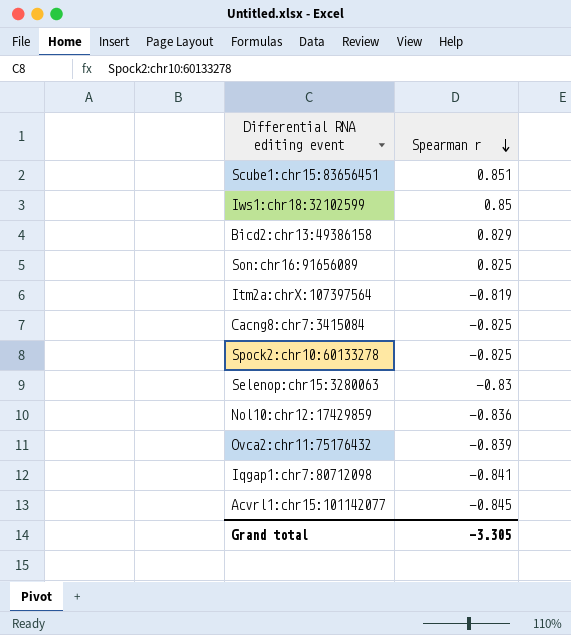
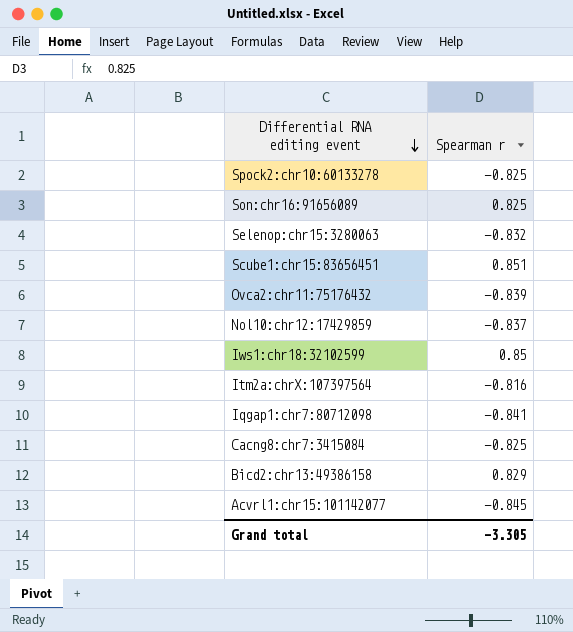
row order: Spearman r descending -> Differential RNA editing event descending
Selenop:chr15:3280063 | Spearman r: -0.83 -> -0.832
Nol10:chr12:17429859 | Spearman r: -0.836 -> -0.837
Itm2a:chrX:107397564 | Spearman r: -0.819 -> -0.816

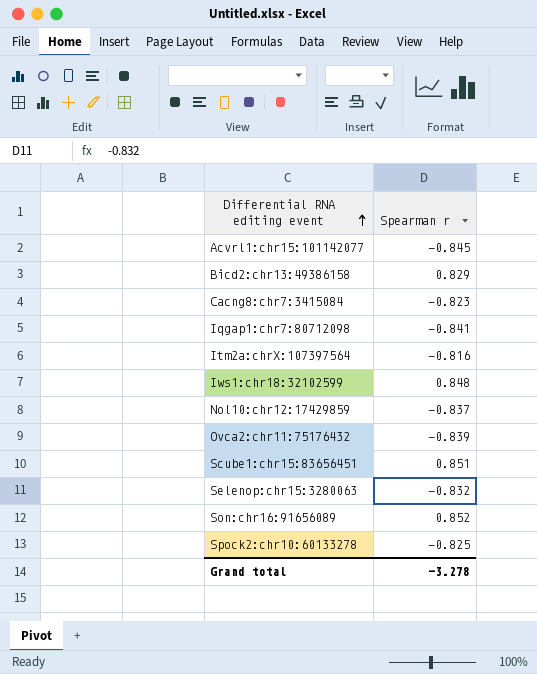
row order: Differential RNA editing event descending -> Differential RNA editing event ascending
Cacng8:chr7:3415084 | Spearman r: -0.825 -> -0.823
Iws1:chr18:32102599 | Spearman r: 0.85 -> 0.848
Son:chr16:91656089 | Spearman r: 0.825 -> 0.852
Grand total | Spearman r: -3.305 -> -3.278

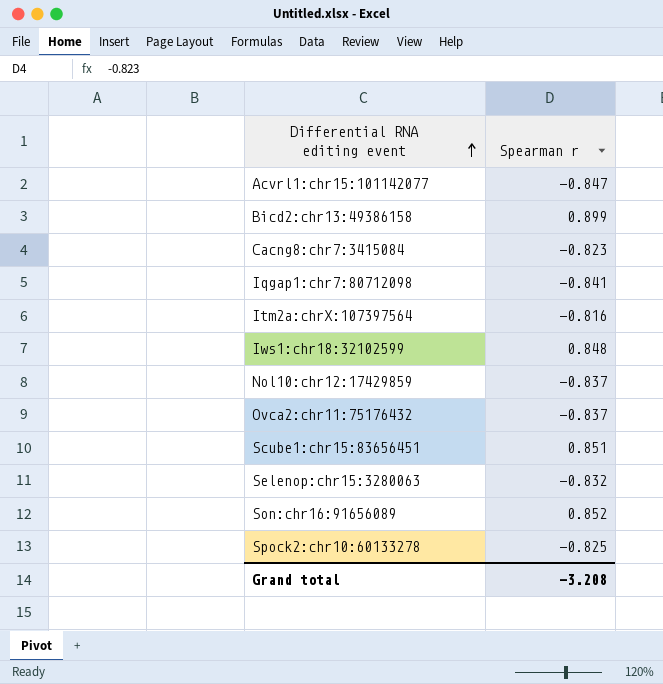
Acvrl1:chr15:101142077 | Spearman r: -0.845 -> -0.847
Bicd2:chr13:49386158 | Spearman r: 0.829 -> 0.899
Ovca2:chr11:75176432 | Spearman r: -0.839 -> -0.837
Grand total | Spearman r: -3.278 -> -3.208

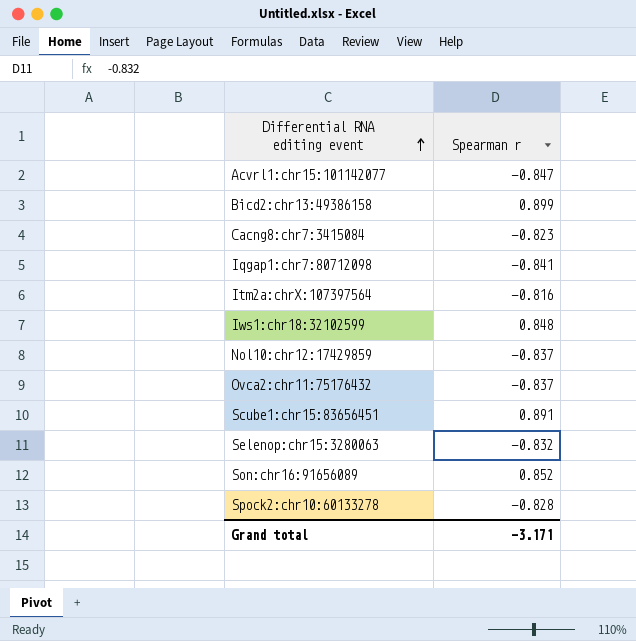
Scube1:chr15:83656451 | Spearman r: 0.851 -> 0.891
Spock2:chr10:60133278 | Spearman r: -0.825 -> -0.828
Grand total | Spearman r: -3.208 -> -3.171

